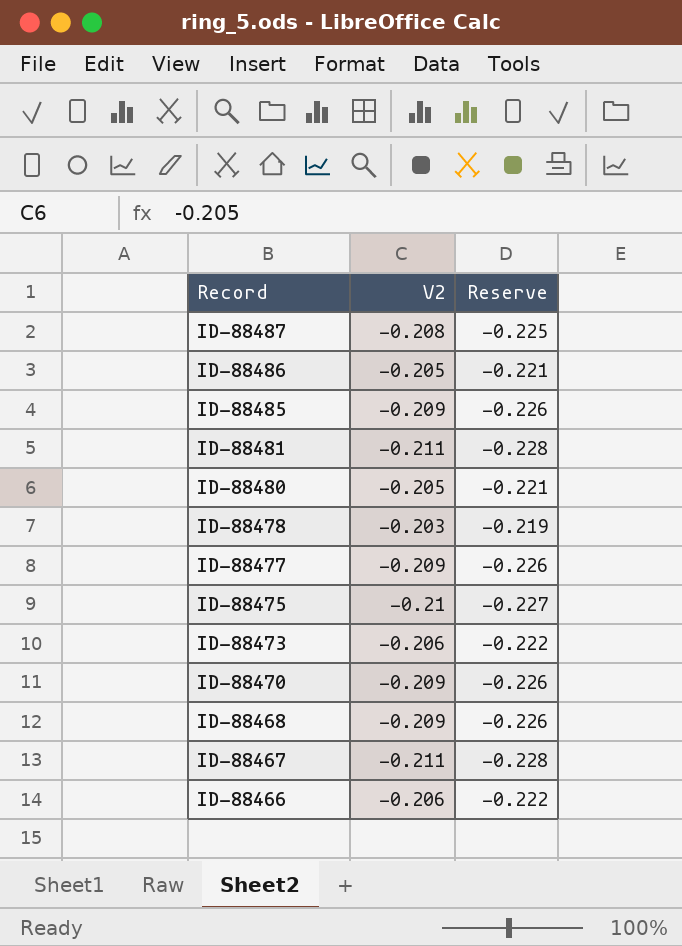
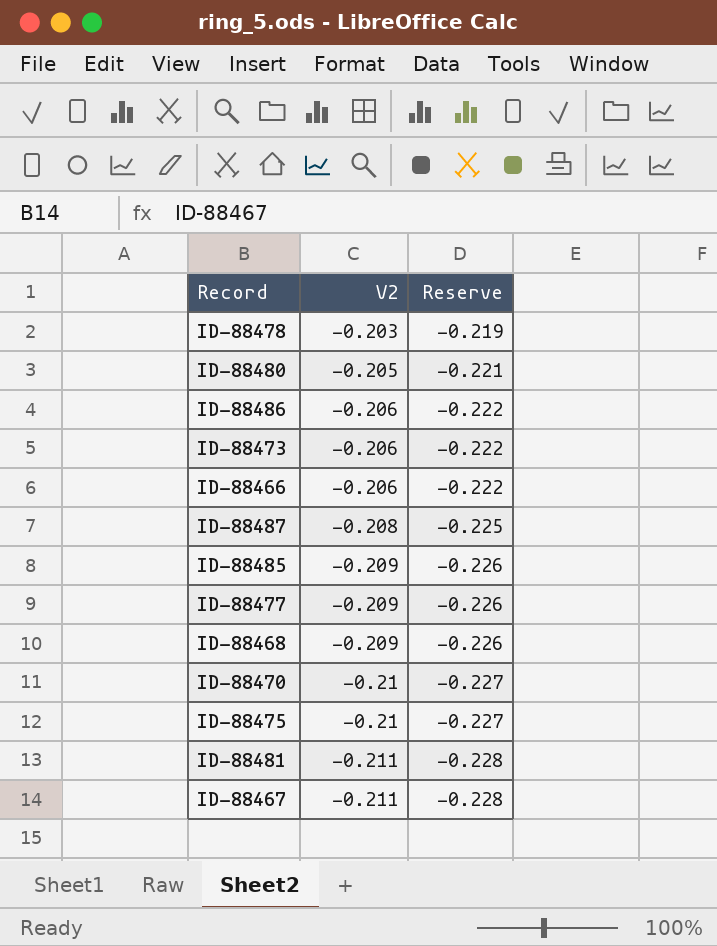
row order: Record descending -> V2 descending
ID-88486 | V2: -0.205 -> -0.206
ID-88486 | Reserve: -0.221 -> -0.222
ID-88470 | V2: -0.209 -> -0.21
ID-88470 | Reserve: -0.226 -> -0.227

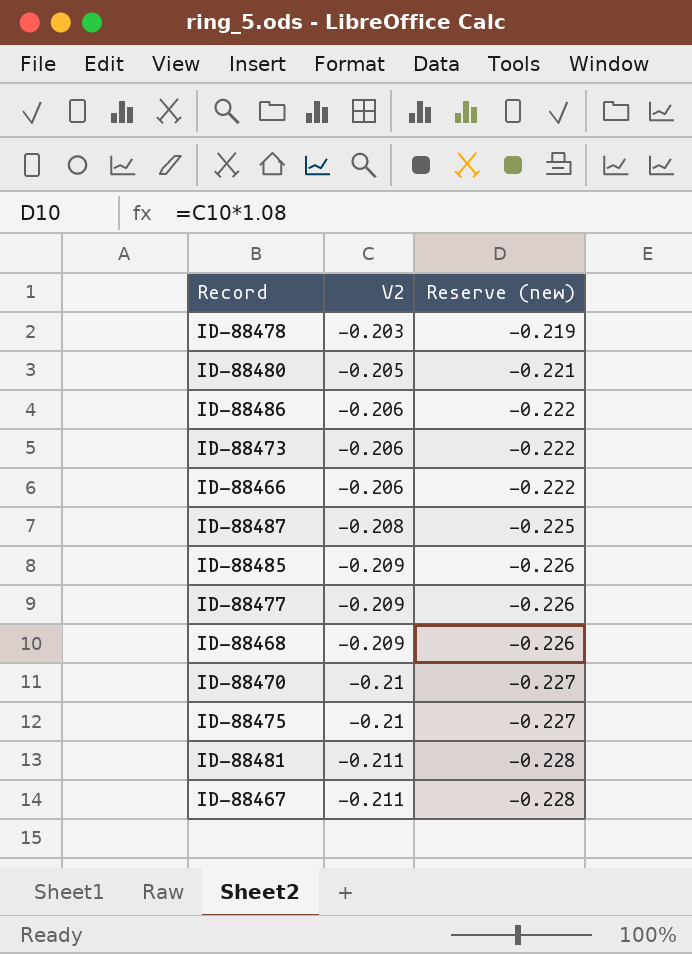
column name: Reserve -> Reserve (new)

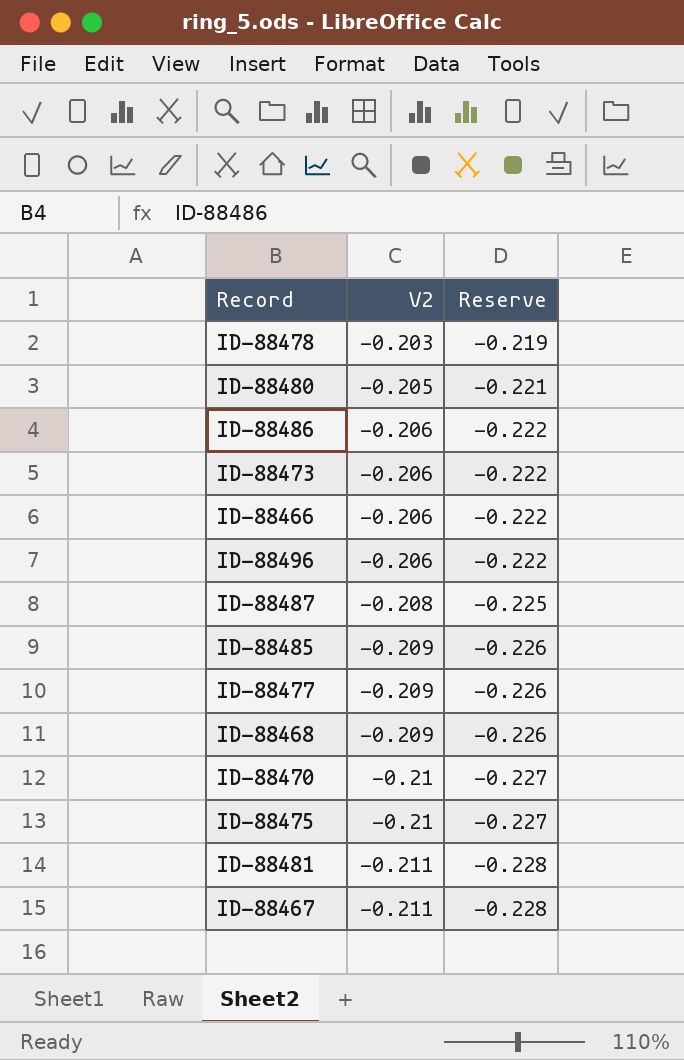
column name: Reserve (new) -> Reserve
row ID-88496: none -> -0.206 | -0.222

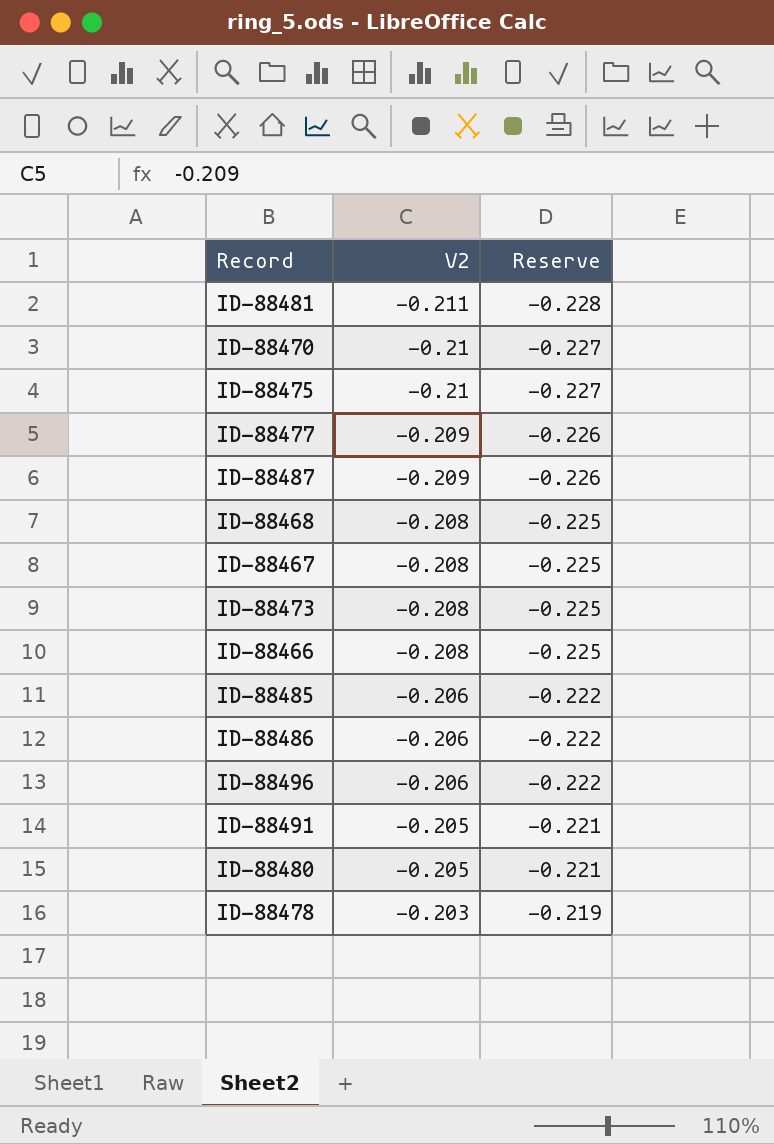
row order: V2 descending -> V2 ascending
ID-88487 | V2: -0.208 -> -0.209
ID-88487 | Reserve: -0.225 -> -0.226
ID-88468 | V2: -0.209 -> -0.208
ID-88468 | Reserve: -0.226 -> -0.225
ID-88467 | V2: -0.211 -> -0.208
ID-88467 | Reserve: -0.228 -> -0.225
ID-88473 | V2: -0.206 -> -0.208
ID-88473 | Reserve: -0.222 -> -0.225
ID-88466 | V2: -0.206 -> -0.208
ID-88466 | Reserve: -0.222 -> -0.225
ID-88485 | V2: -0.209 -> -0.206
ID-88485 | Reserve: -0.226 -> -0.222
row ID-88491: none -> -0.205 | -0.221

